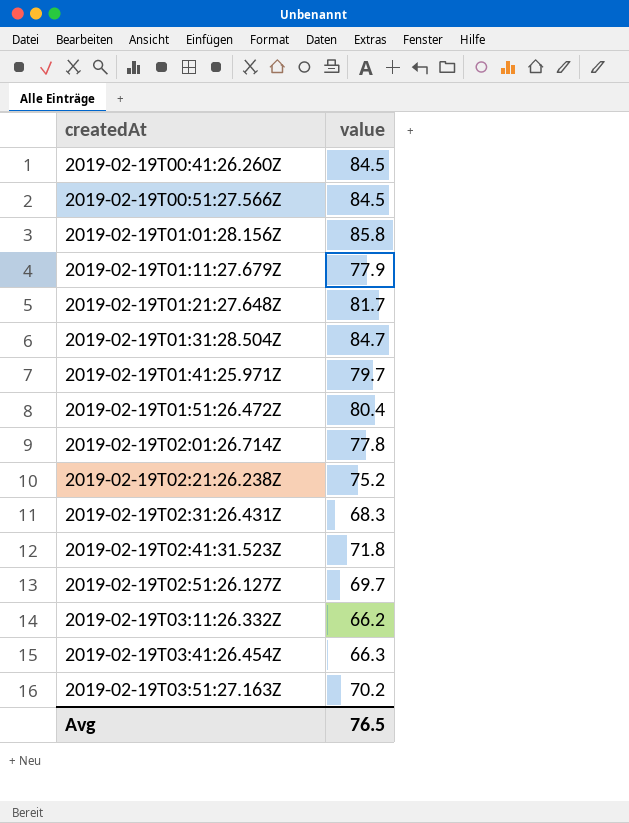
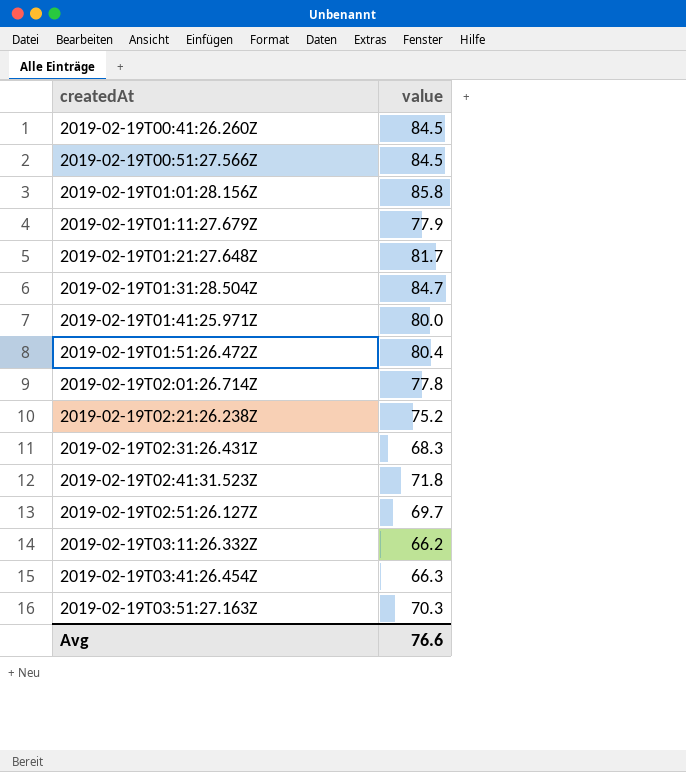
2019-02-19T01:41:25.971Z | value: 79.7 -> 80.0
2019-02-19T03:51:27.163Z | value: 70.2 -> 70.3
Avg | value: 76.5 -> 76.6

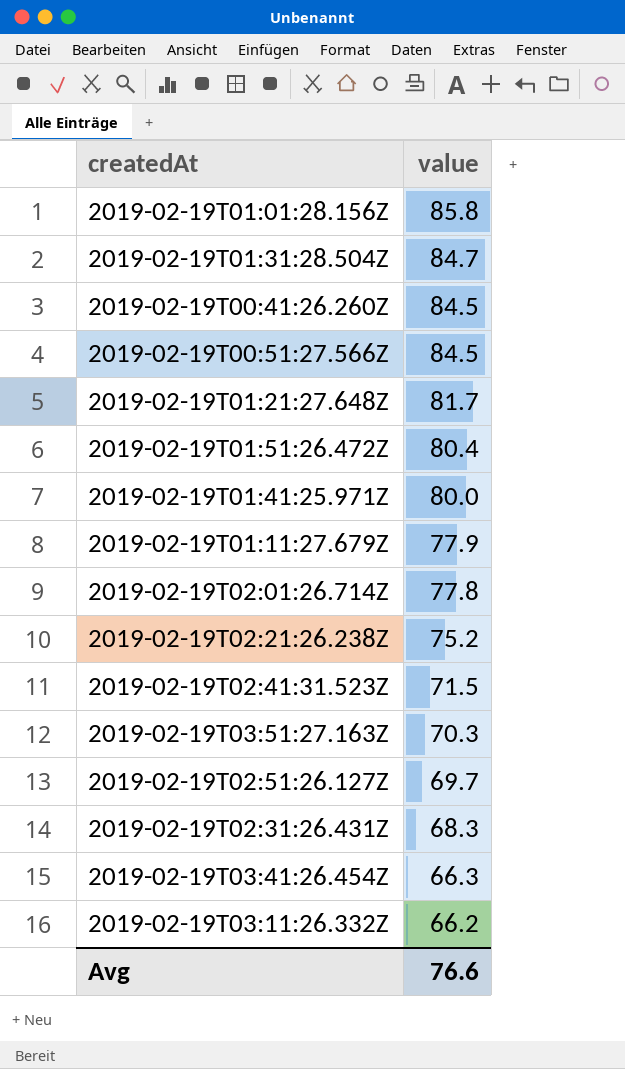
row order: createdAt ascending -> value descending
2019-02-19T02:41:31.523Z | value: 71.8 -> 71.5

